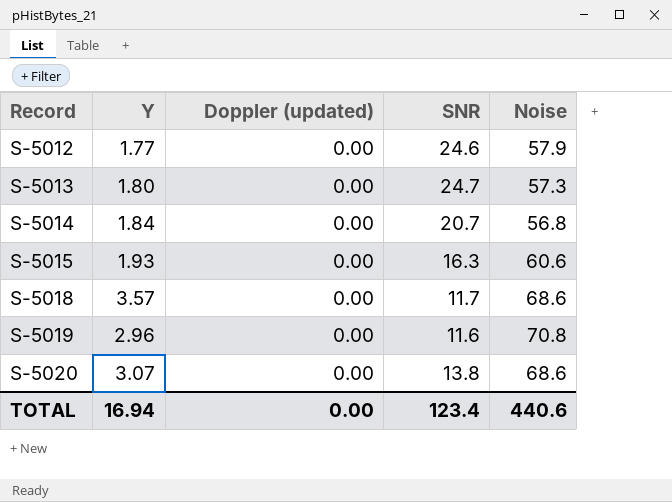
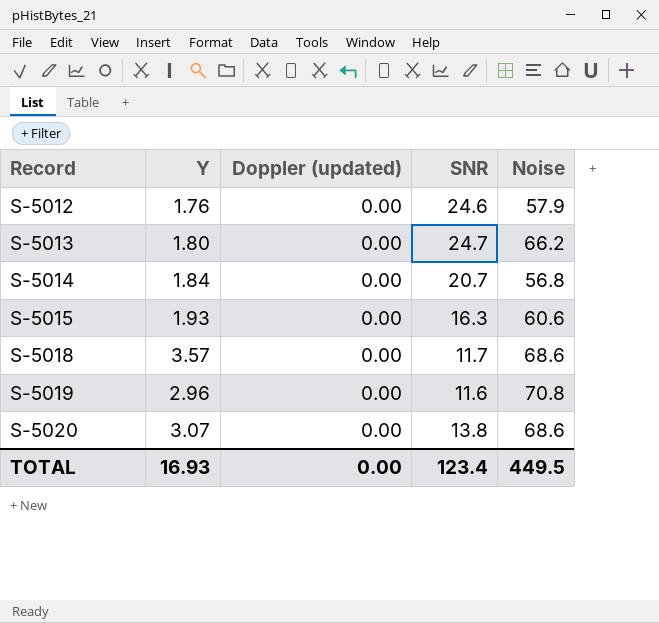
S-5012 | Y: 1.77 -> 1.76
S-5013 | Noise: 57.3 -> 66.2
TOTAL | Y: 16.94 -> 16.93
TOTAL | Noise: 440.6 -> 449.5

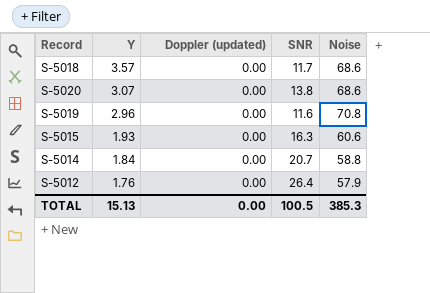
row order: Record ascending -> Y descending
row S-5013: 1.80 | 0.00 | 24.7 | 66.2 -> none
S-5014 | Noise: 56.8 -> 58.8
S-5012 | SNR: 24.6 -> 26.4
TOTAL | Y: 16.93 -> 15.13
TOTAL | SNR: 123.4 -> 100.5
TOTAL | Noise: 449.5 -> 385.3

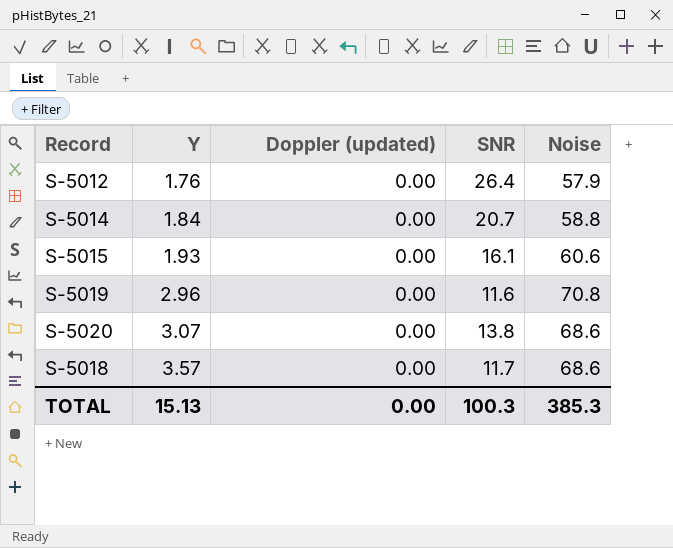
row order: Y descending -> Y ascending
S-5015 | SNR: 16.3 -> 16.1
TOTAL | SNR: 100.5 -> 100.3

